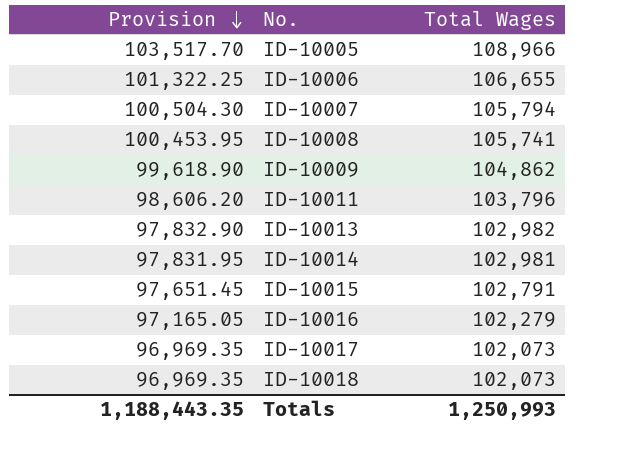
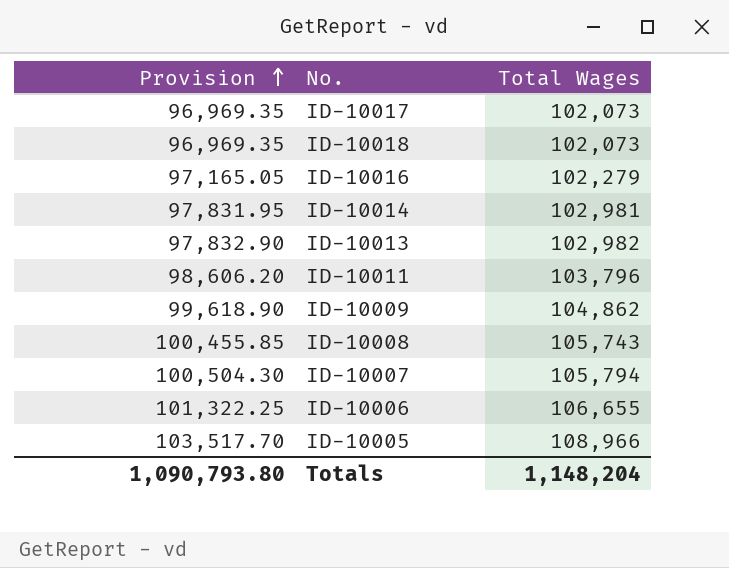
row order: Provision descending -> Provision ascending
row ID-10015: 97,651.45 | 102,791 -> none
ID-10008 | Provision: 100,453.95 -> 100,455.85
ID-10008 | Total Wages: 105,741 -> 105,743
Totals | Provision: 1,188,443.35 -> 1,090,793.80
Totals | Total Wages: 1,250,993 -> 1,148,204

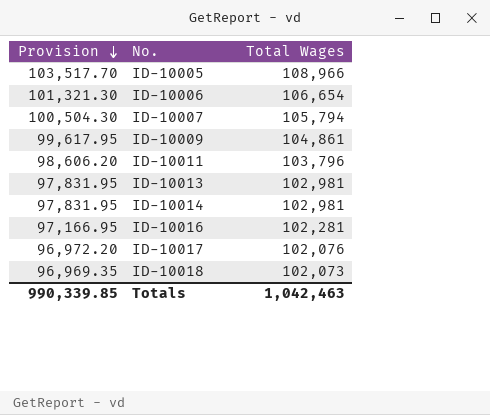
row order: Provision ascending -> Provision descending
row ID-10008: 100,455.85 | 105,743 -> none
ID-10006 | Provision: 101,322.25 -> 101,321.30
ID-10006 | Total Wages: 106,655 -> 106,654
ID-10009 | Provision: 99,618.90 -> 99,617.95
ID-10009 | Total Wages: 104,862 -> 104,861
ID-10013 | Provision: 97,832.90 -> 97,831.95
ID-10013 | Total Wages: 102,982 -> 102,981
ID-10016 | Provision: 97,165.05 -> 97,166.95
ID-10016 | Total Wages: 102,279 -> 102,281
ID-10017 | Provision: 96,969.35 -> 96,972.20
ID-10017 | Total Wages: 102,073 -> 102,076
Totals | Provision: 1,090,793.80 -> 990,339.85
Totals | Total Wages: 1,148,204 -> 1,042,463

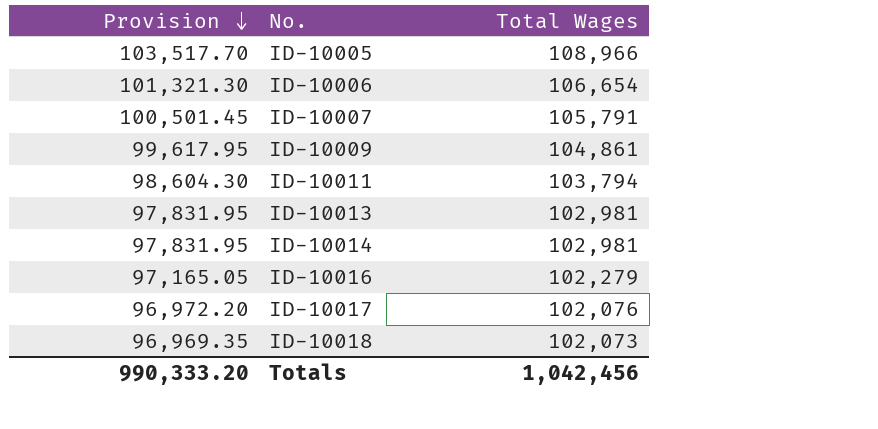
ID-10007 | Provision: 100,504.30 -> 100,501.45
ID-10007 | Total Wages: 105,794 -> 105,791
ID-10011 | Provision: 98,606.20 -> 98,604.30
ID-10011 | Total Wages: 103,796 -> 103,794
ID-10016 | Provision: 97,166.95 -> 97,165.05
ID-10016 | Total Wages: 102,281 -> 102,279
Totals | Provision: 990,339.85 -> 990,333.20
Totals | Total Wages: 1,042,463 -> 1,042,456

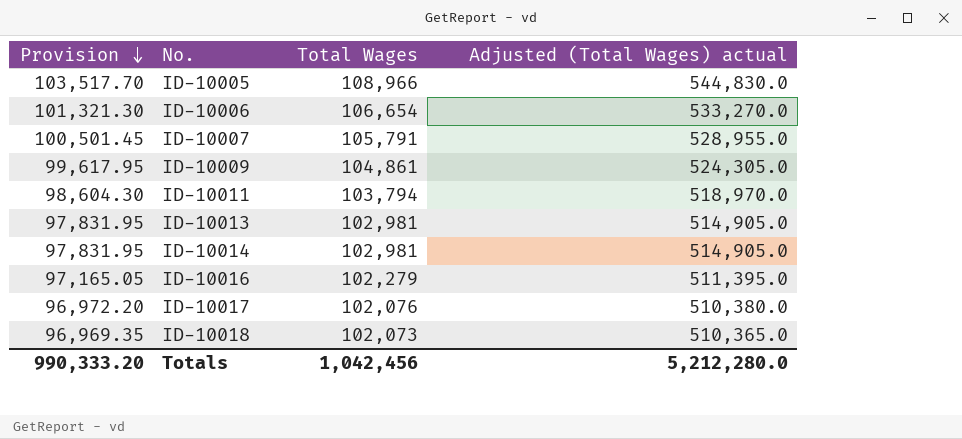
column Adjusted (Total Wages) actual | formula: none -> [Total Wages] * 5

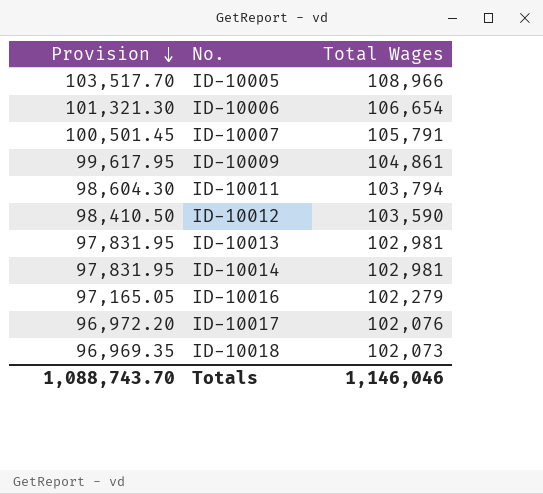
column Adjusted (Total Wages) actual | formula: [Total Wages] * 5 -> none
row ID-10012: none -> 98,410.50 | 103,590
Totals | Provision: 990,333.20 -> 1,088,743.70
Totals | Total Wages: 1,042,456 -> 1,146,046

